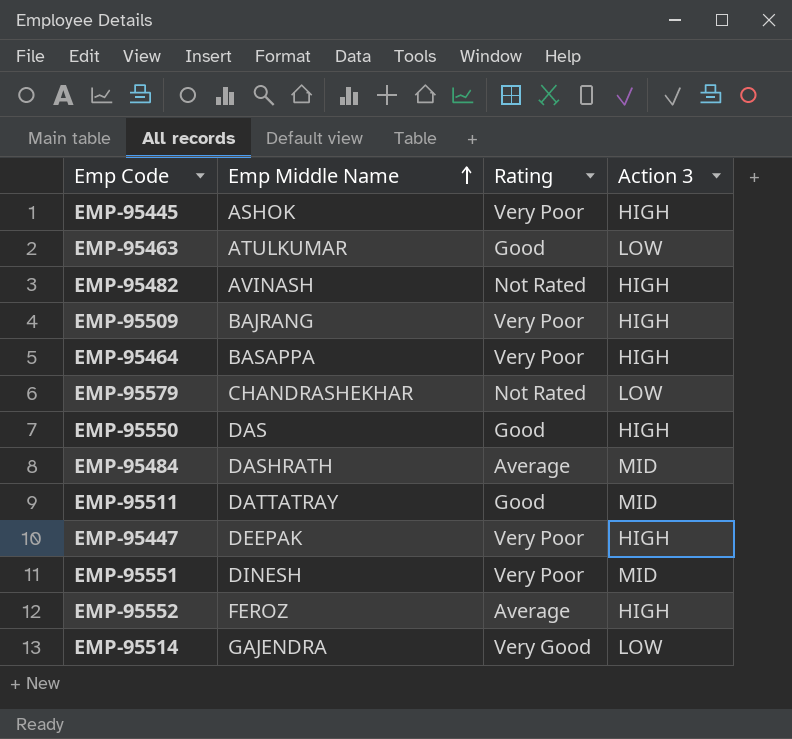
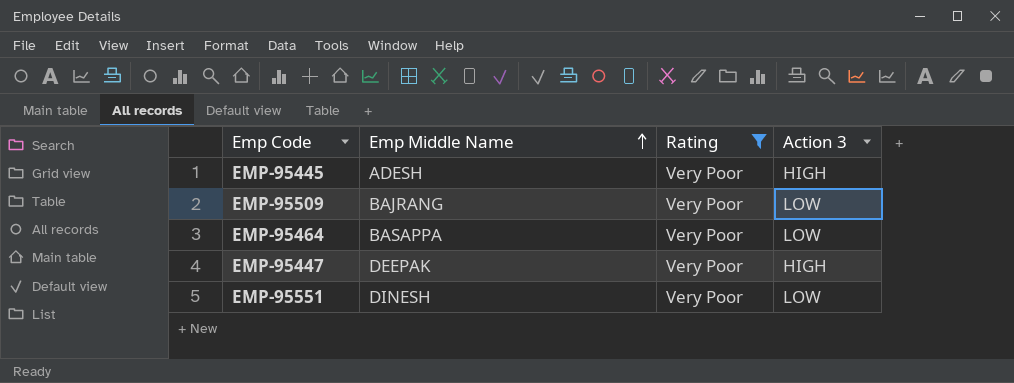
filter: none -> Rating = Very Poor
EMP-95445 | Emp Middle Name: ASHOK -> ADESH
EMP-95509 | Action 3: HIGH -> LOW
EMP-95464 | Action 3: HIGH -> LOW
EMP-95551 | Action 3: MID -> LOW

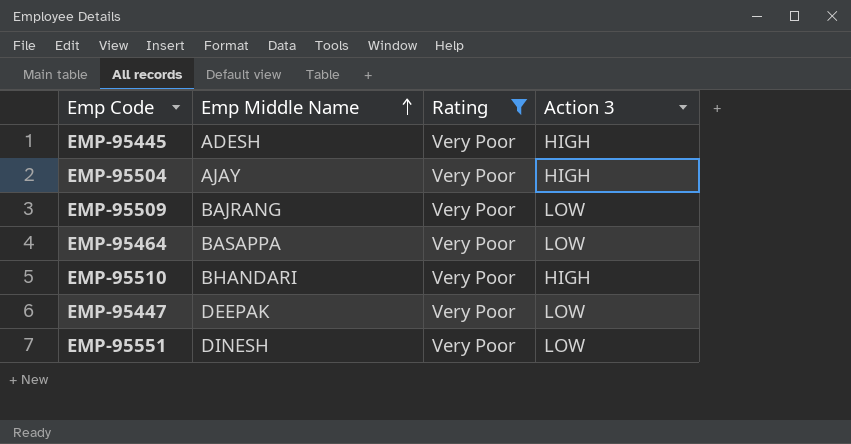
row EMP-95504: none -> AJAY | Very Poor | HIGH
row EMP-95510: none -> BHANDARI | Very Poor | HIGH
EMP-95447 | Action 3: HIGH -> LOW

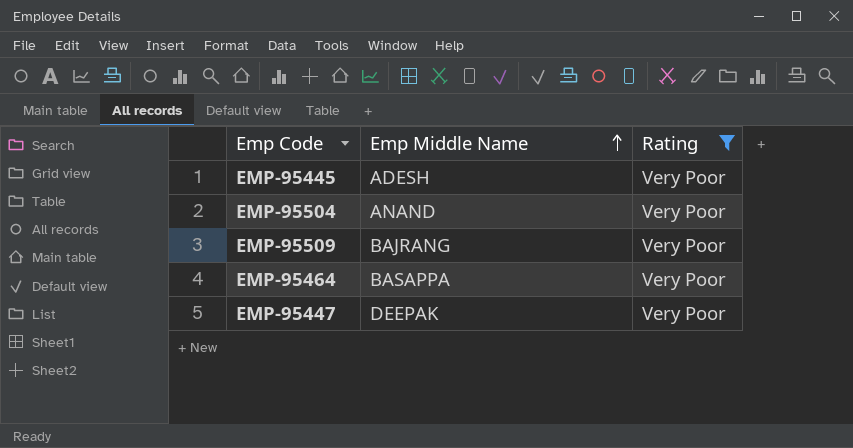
column Action 3 | position: 4 -> none
row EMP-95510: BHANDARI | Very Poor | HIGH -> none
row EMP-95551: DINESH | Very Poor | LOW -> none
EMP-95504 | Emp Middle Name: AJAY -> ANAND

